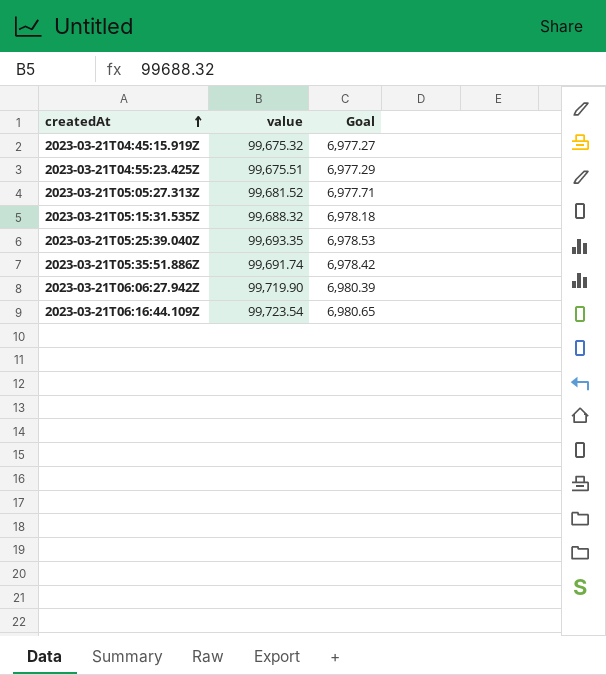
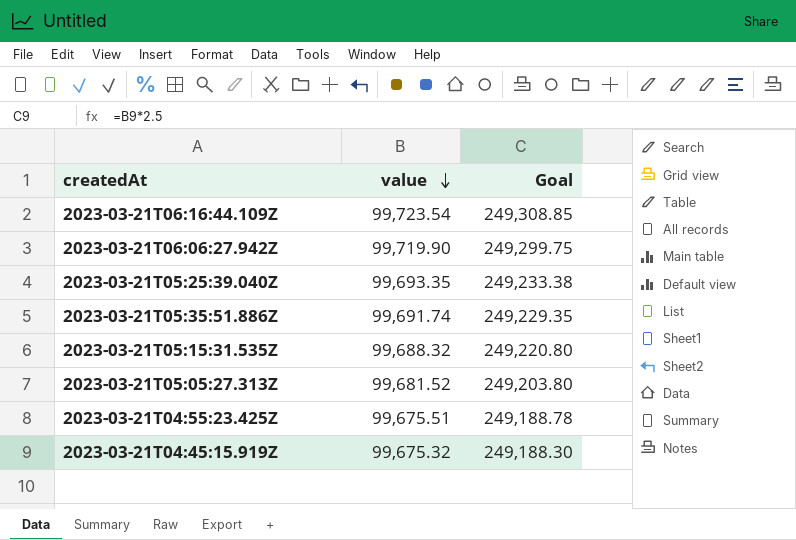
row order: createdAt ascending -> value descending
column Goal | formula: [value] * 0.07 -> [value] * 2.5

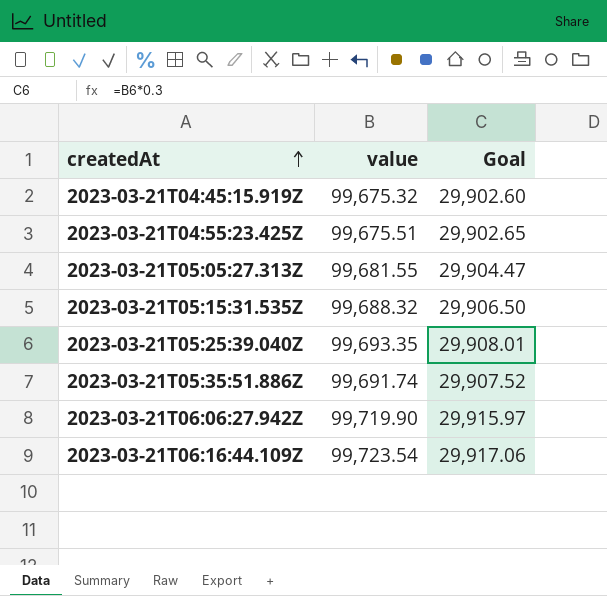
row order: value descending -> createdAt ascending
column Goal | formula: [value] * 2.5 -> [value] * 0.3
2023-03-21T05:05:27.313Z | value: 99,681.52 -> 99,681.55

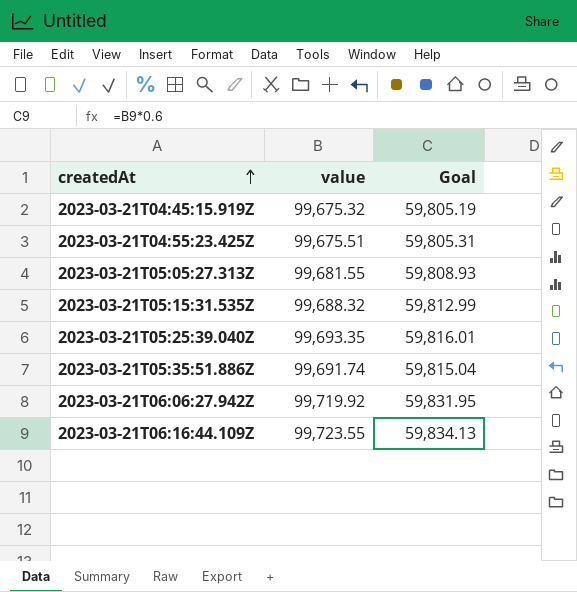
column Goal | formula: [value] * 0.3 -> [value] * 0.6
2023-03-21T06:06:27.942Z | value: 99,719.90 -> 99,719.92
2023-03-21T06:16:44.109Z | value: 99,723.54 -> 99,723.55

